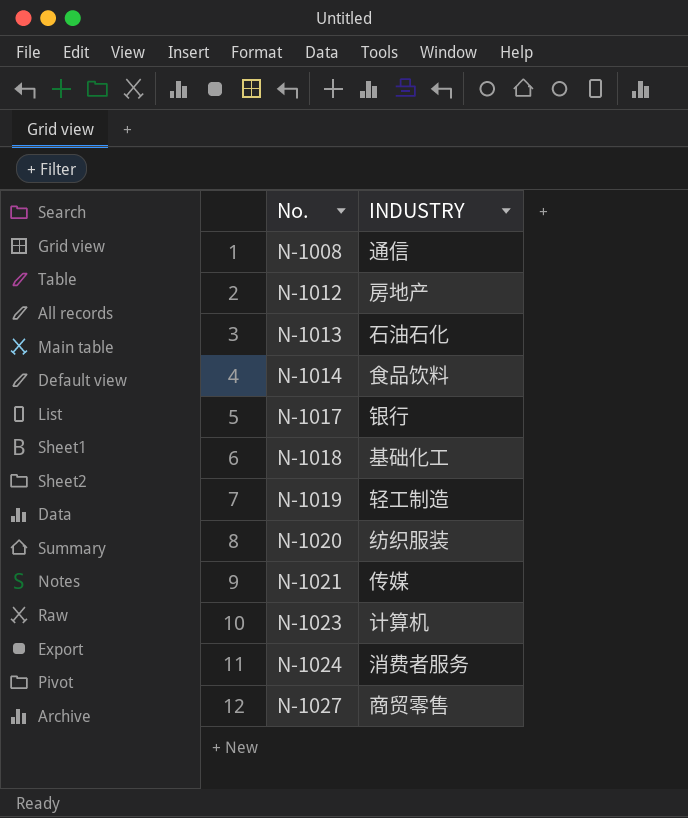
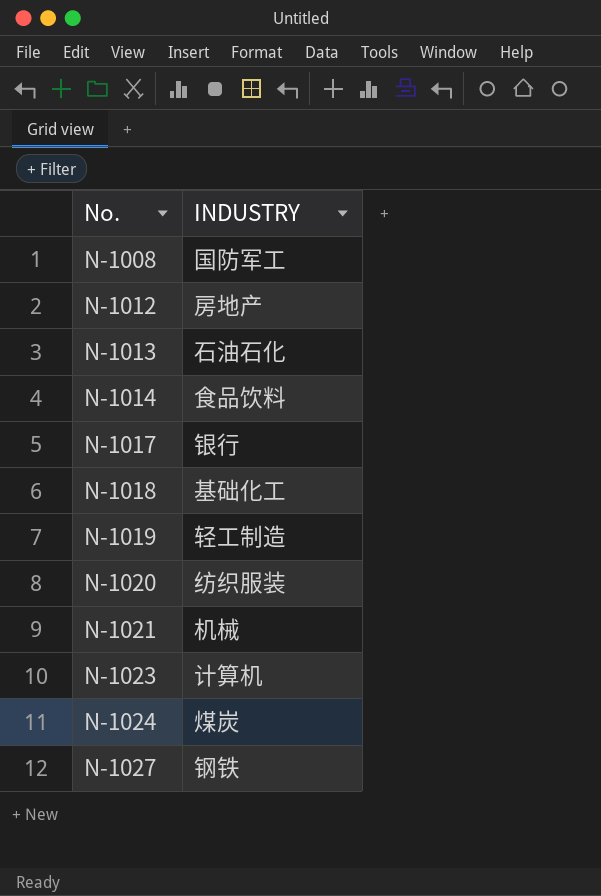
N-1008 | INDUSTRY: 通信 -> 国防军工
N-1021 | INDUSTRY: 传媒 -> 机械
N-1024 | INDUSTRY: 消费者服务 -> 煤炭
N-1027 | INDUSTRY: 商贸零售 -> 钢铁

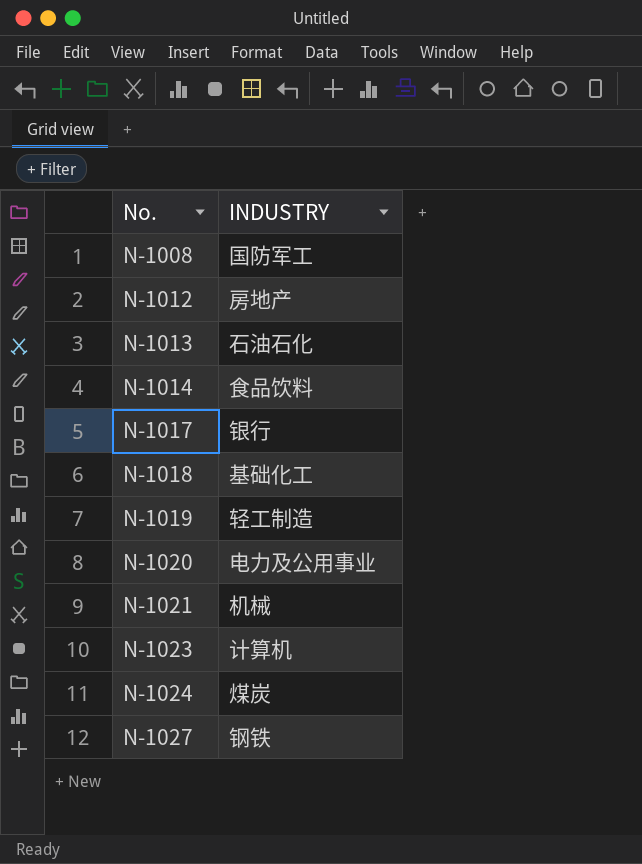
N-1020 | INDUSTRY: 纺织服装 -> 电力及公用事业

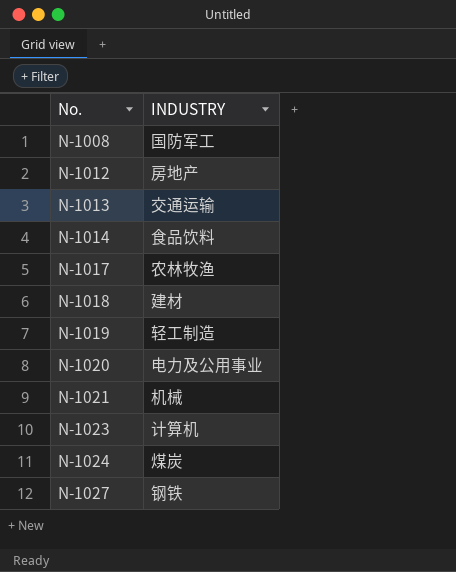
N-1013 | INDUSTRY: 石油石化 -> 交通运输
N-1017 | INDUSTRY: 银行 -> 农林牧渔
N-1018 | INDUSTRY: 基础化工 -> 建材

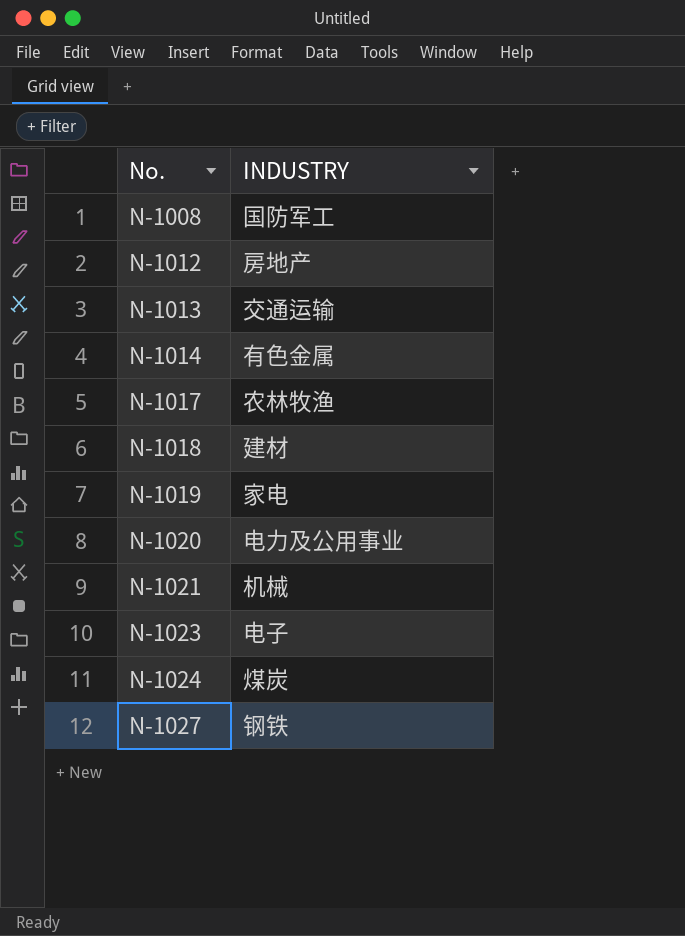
N-1014 | INDUSTRY: 食品饮料 -> 有色金属
N-1019 | INDUSTRY: 轻工制造 -> 家电
N-1023 | INDUSTRY: 计算机 -> 电子

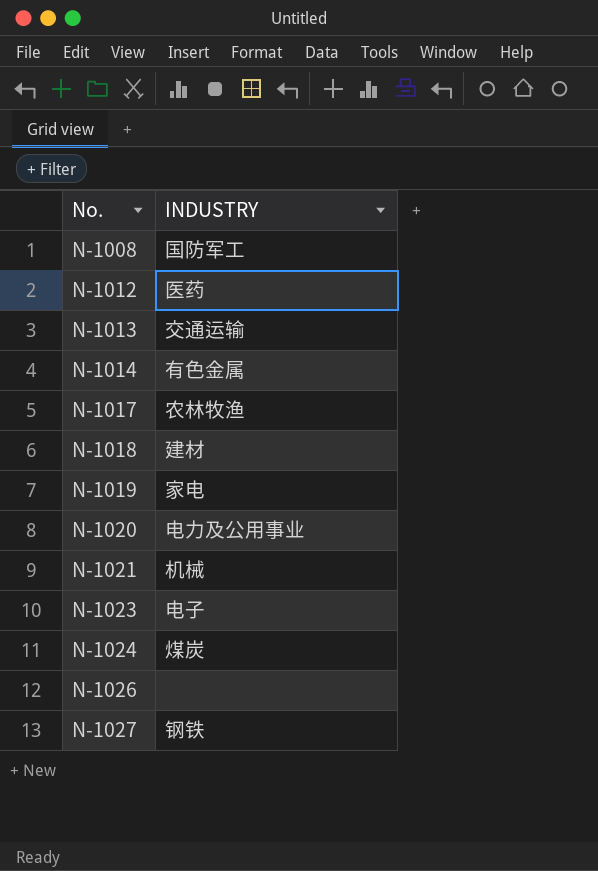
N-1012 | INDUSTRY: 房地产 -> 医药
row N-1026: none -> none

